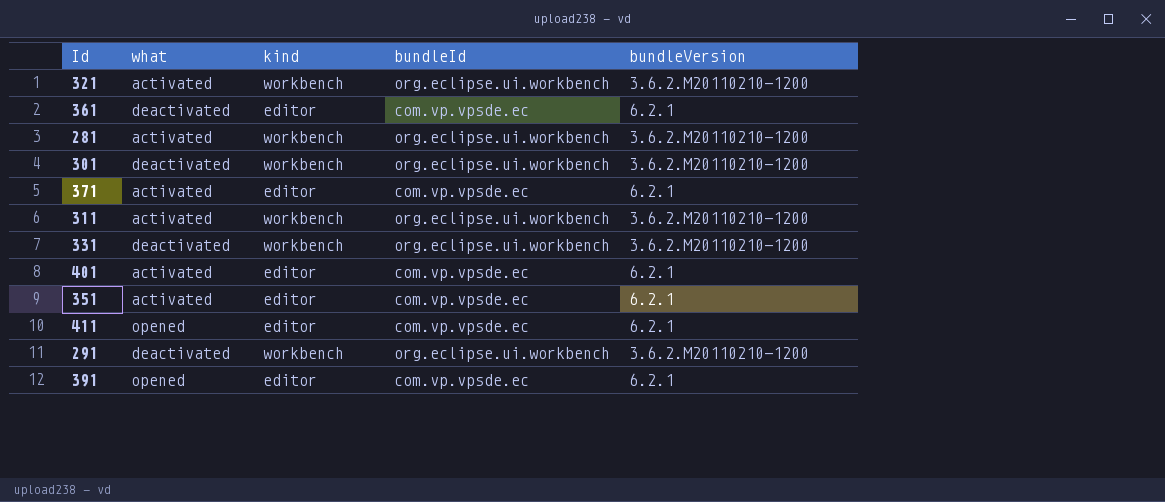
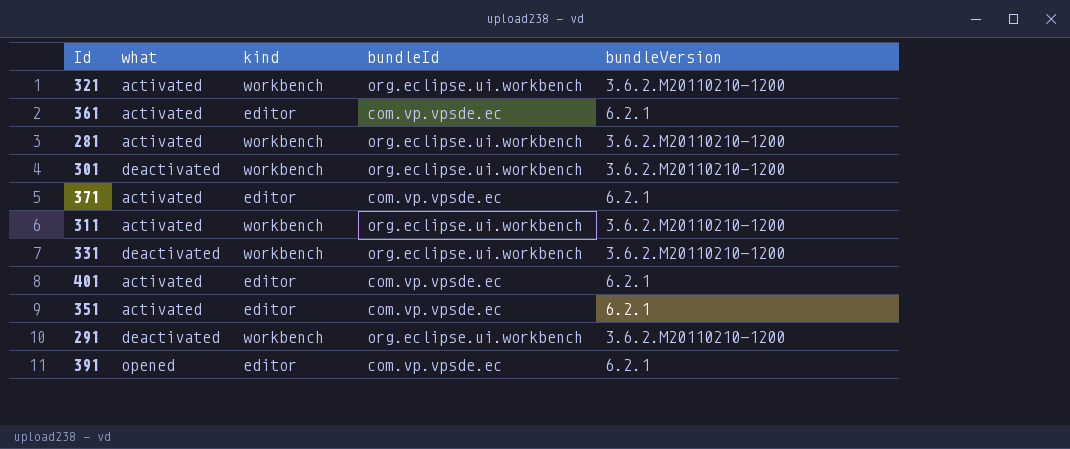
row 411: opened | editor | com.vp.vpsde.ec | 6.2.1 -> none
361 | what: deactivated -> activated

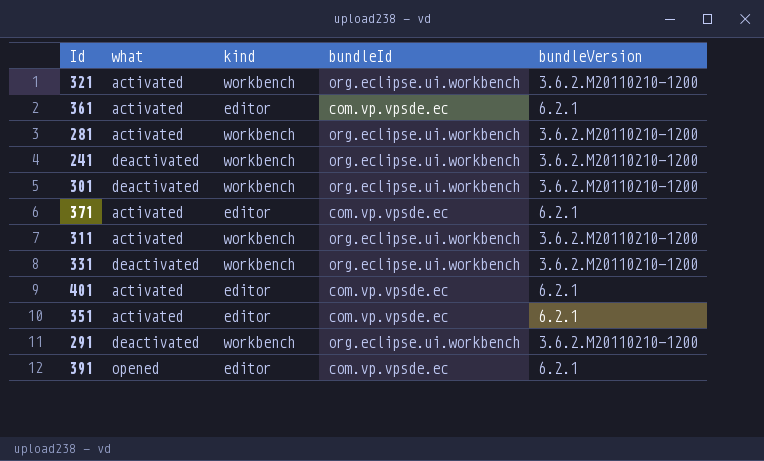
row 241: none -> deactivated | workbench | org.eclipse.ui.workbench | 3.6.2.M20110210-1200

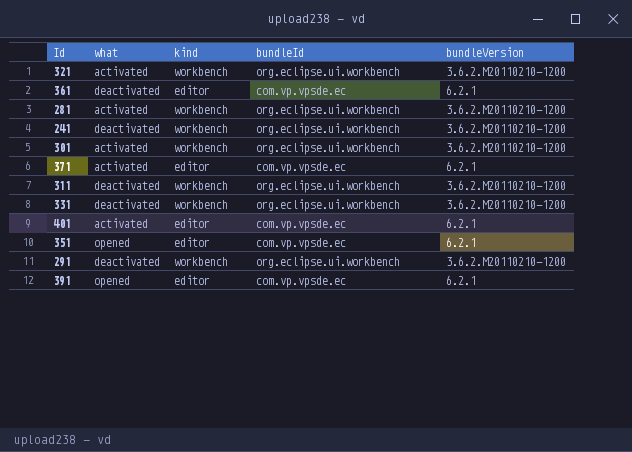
361 | what: activated -> deactivated
301 | what: deactivated -> activated
311 | what: activated -> deactivated
351 | what: activated -> opened

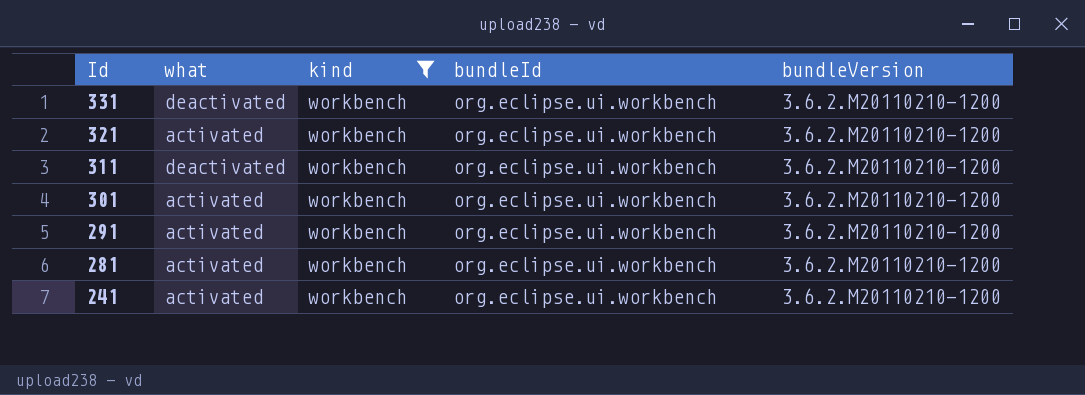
filter: none -> kind = workbench
row order: none -> Id descending
291 | what: deactivated -> activated
241 | what: deactivated -> activated

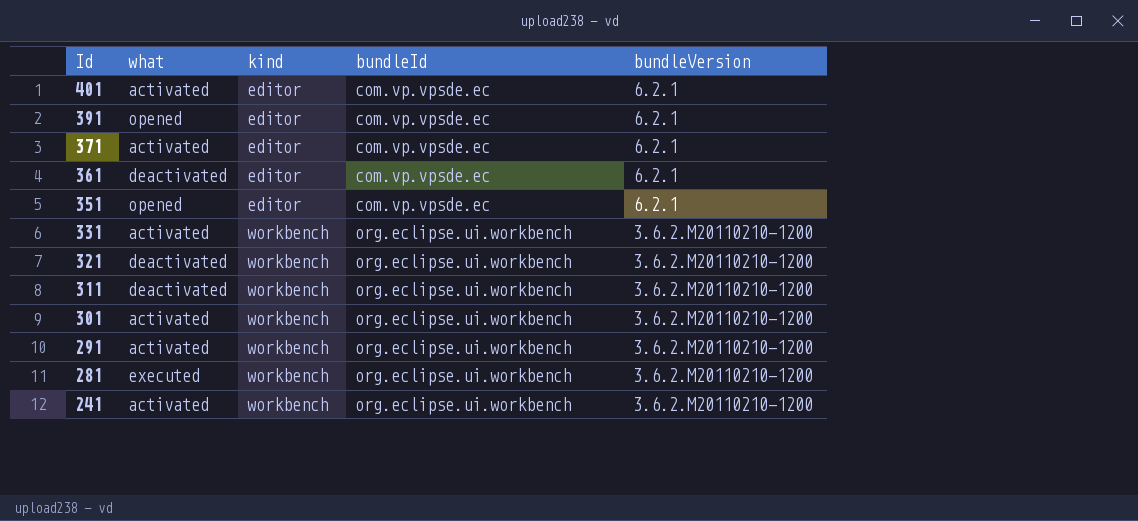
filter: kind = workbench -> none
331 | what: deactivated -> activated
321 | what: activated -> deactivated
281 | what: activated -> executed

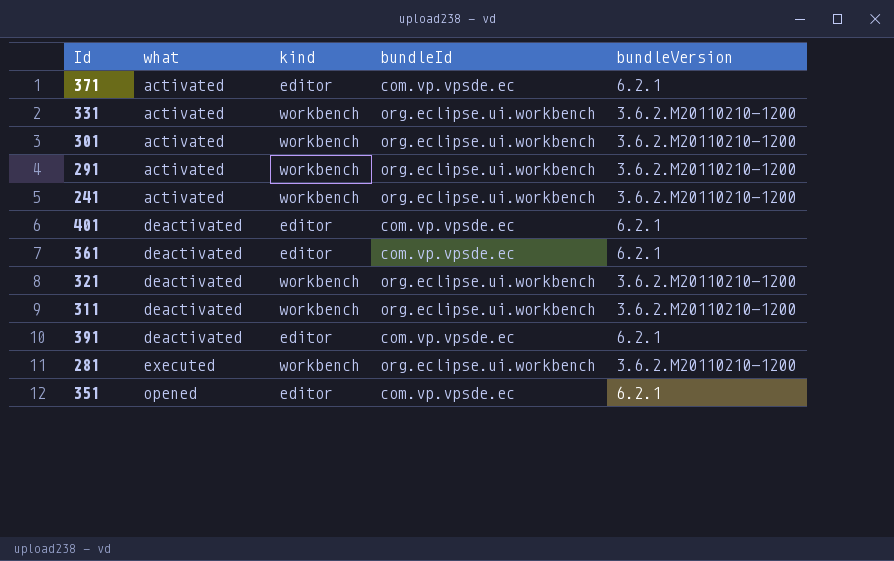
row order: Id descending -> what ascending
401 | what: activated -> deactivated
391 | what: opened -> deactivated

